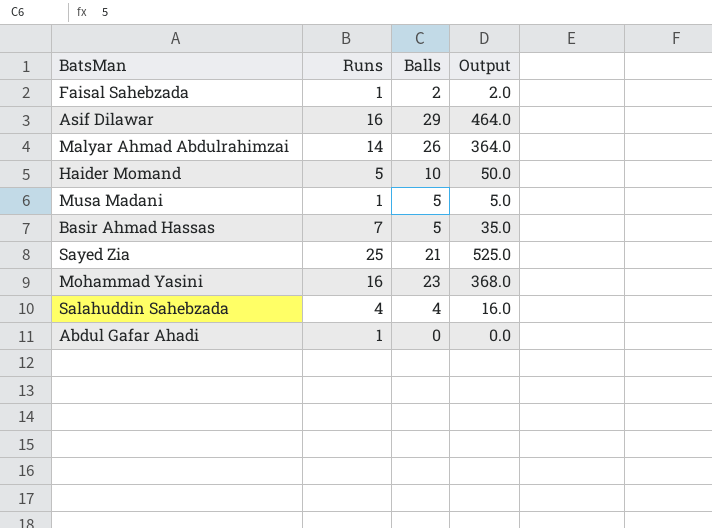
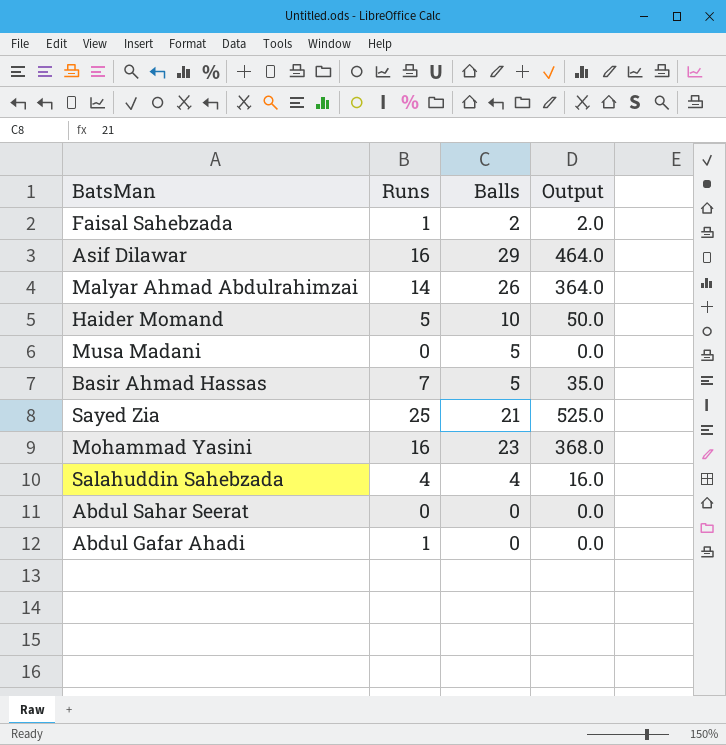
Musa Madani | Runs: 1 -> 0
Musa Madani | Output: 5.0 -> 0.0
row Abdul Sahar Seerat: none -> 0 | 0 | 0.0

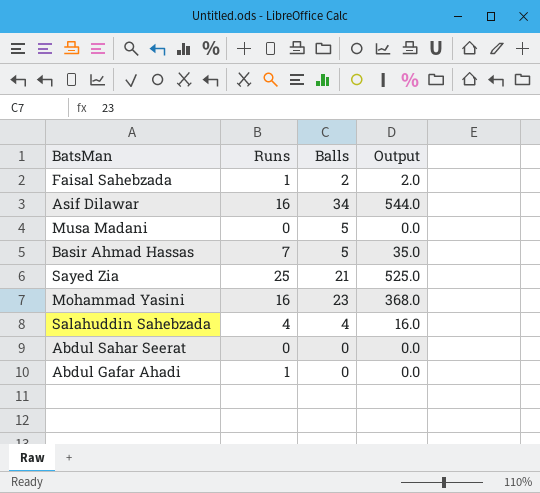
row Malyar Ahmad Abdulrahimzai: 14 | 26 | 364.0 -> none
row Haider Momand: 5 | 10 | 50.0 -> none
Asif Dilawar | Balls: 29 -> 34
Asif Dilawar | Output: 464.0 -> 544.0

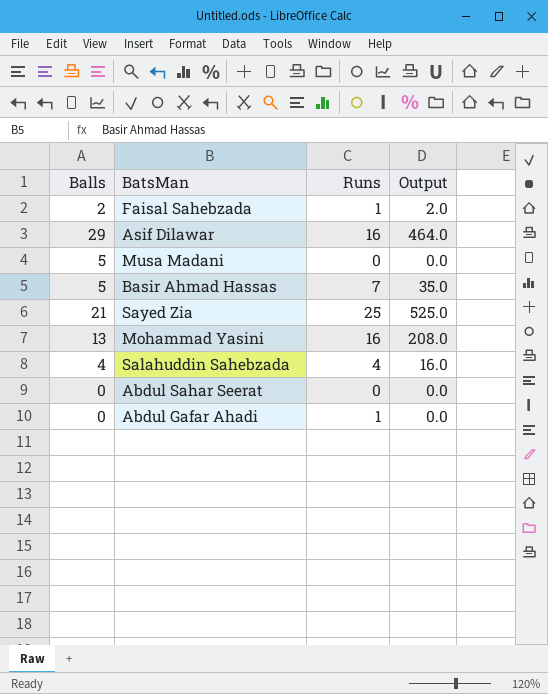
column Balls | position: 3 -> 1
Asif Dilawar | Balls: 34 -> 29
Asif Dilawar | Output: 544.0 -> 464.0
Mohammad Yasini | Balls: 23 -> 13
Mohammad Yasini | Output: 368.0 -> 208.0

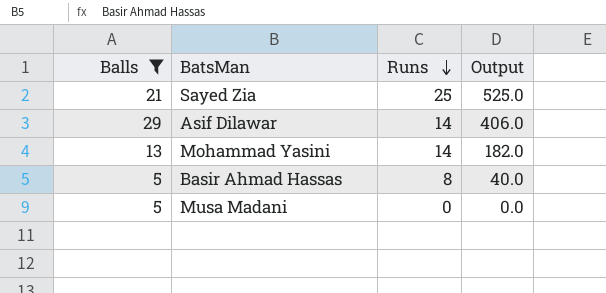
filter: none -> Balls >= 5
row order: none -> Runs descending
Asif Dilawar | Runs: 16 -> 14
Asif Dilawar | Output: 464.0 -> 406.0
Mohammad Yasini | Runs: 16 -> 14
Mohammad Yasini | Output: 208.0 -> 182.0
Basir Ahmad Hassas | Runs: 7 -> 8
Basir Ahmad Hassas | Output: 35.0 -> 40.0

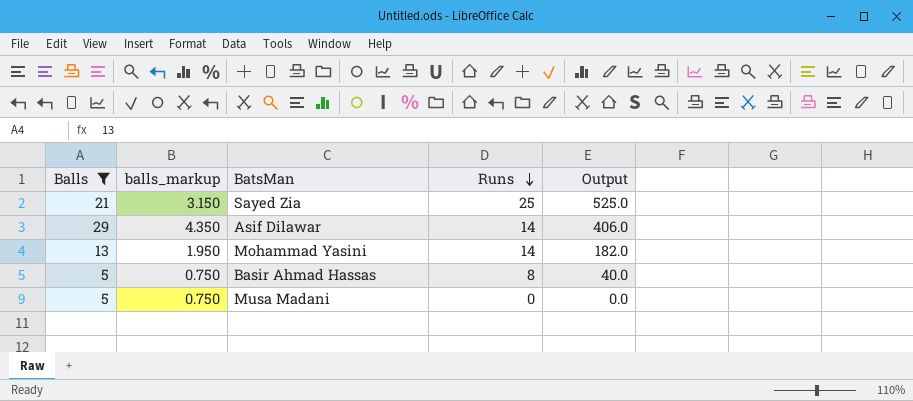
column balls_markup | formula: none -> [Balls] * 0.15

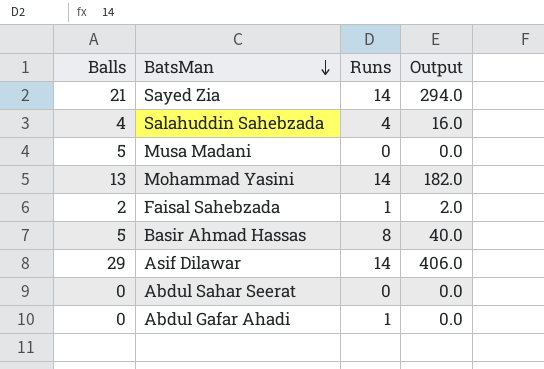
filter: Balls >= 5 -> none
row order: Runs descending -> BatsMan descending
column balls_markup | formula: [Balls] * 0.15 -> none
Sayed Zia | Runs: 25 -> 14
Sayed Zia | Output: 525.0 -> 294.0

